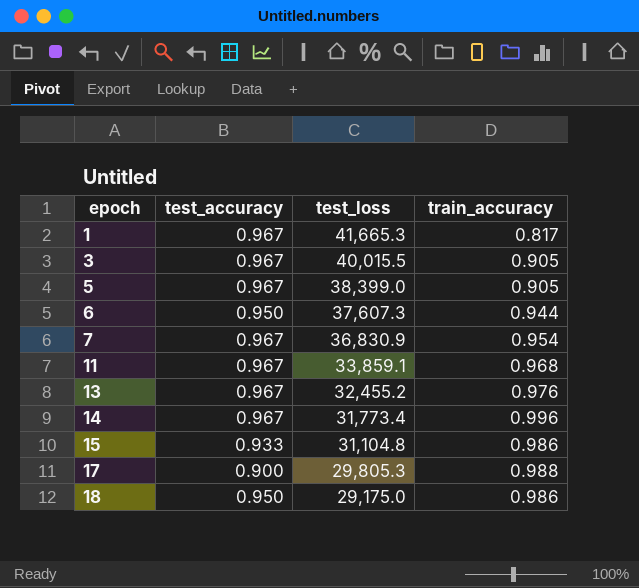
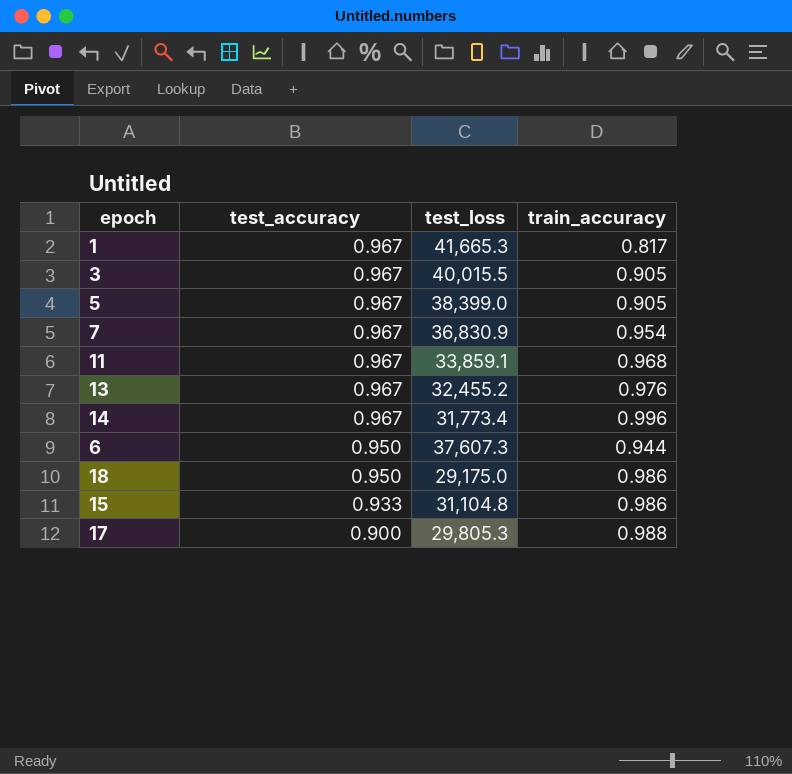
row order: epoch ascending -> test_accuracy descending

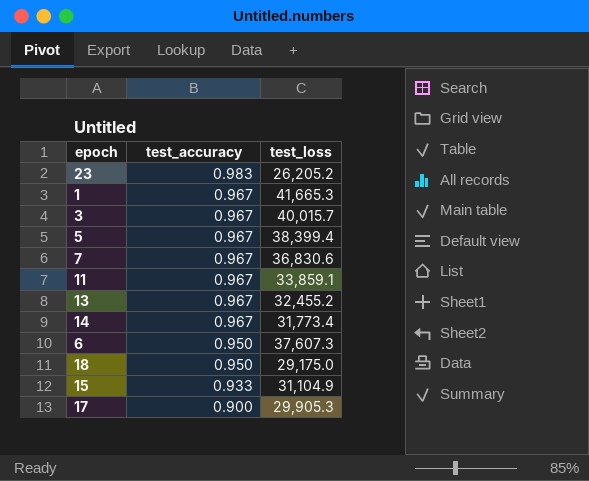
column train_accuracy | position: 4 -> none
row 23: none -> 0.983 | 26,205.2
3 | test_loss: 40,015.5 -> 40,015.7
5 | test_loss: 38,399.0 -> 38,399.4
7 | test_loss: 36,830.9 -> 36,830.6
15 | test_loss: 31,104.8 -> 31,104.9
17 | test_loss: 29,805.3 -> 29,905.3

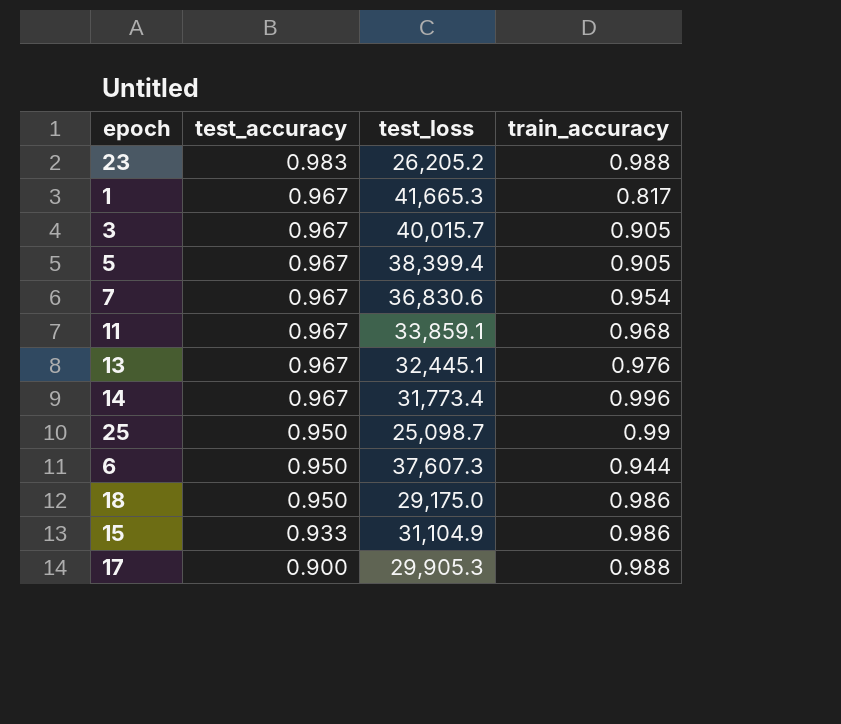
column train_accuracy | position: none -> 4
13 | test_loss: 32,455.2 -> 32,445.1
row 25: none -> 0.950 | 25,098.7 | 0.99

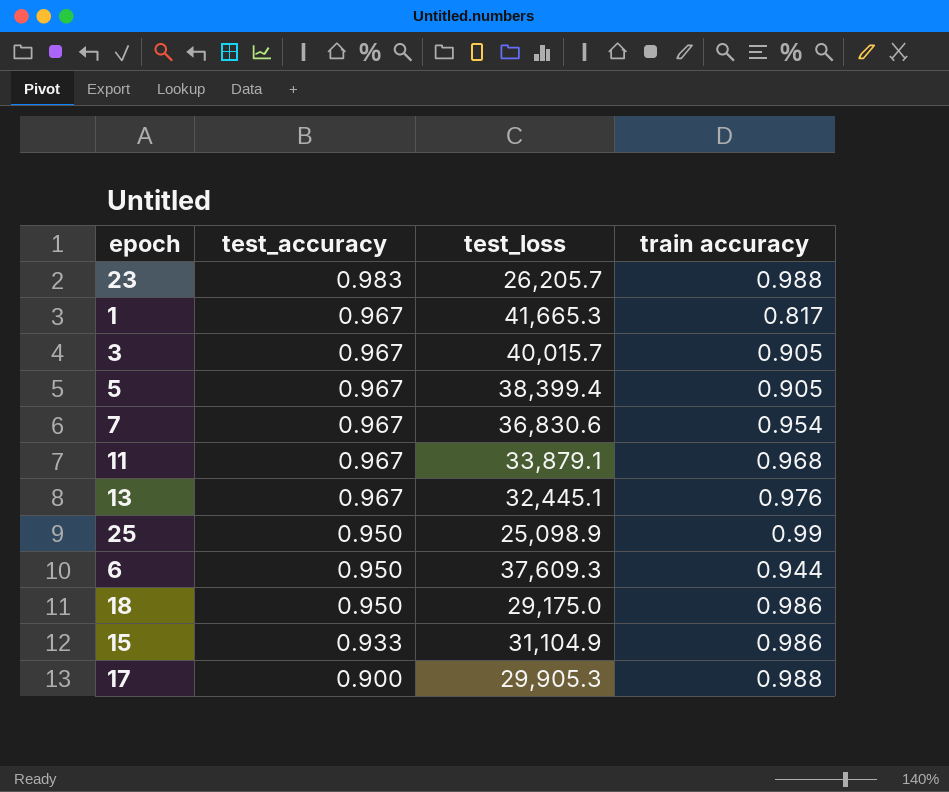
column name: train_accuracy -> train accuracy
row 14: 0.967 | 31,773.4 | 0.996 -> none
23 | test_loss: 26,205.2 -> 26,205.7
11 | test_loss: 33,859.1 -> 33,879.1
25 | test_loss: 25,098.7 -> 25,098.9
6 | test_loss: 37,607.3 -> 37,609.3

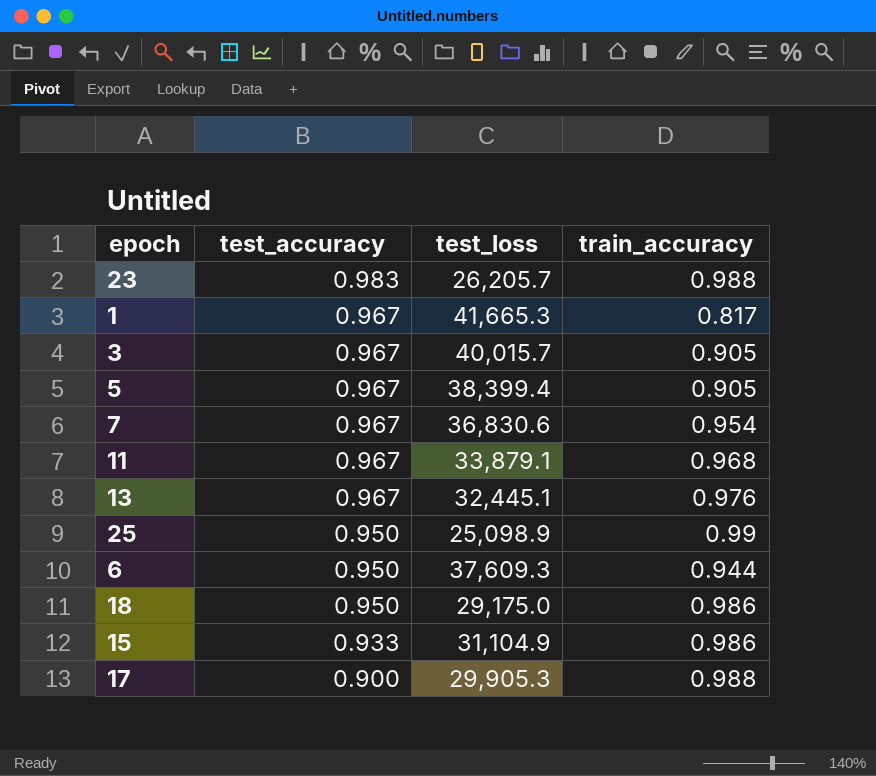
column name: train accuracy -> train_accuracy

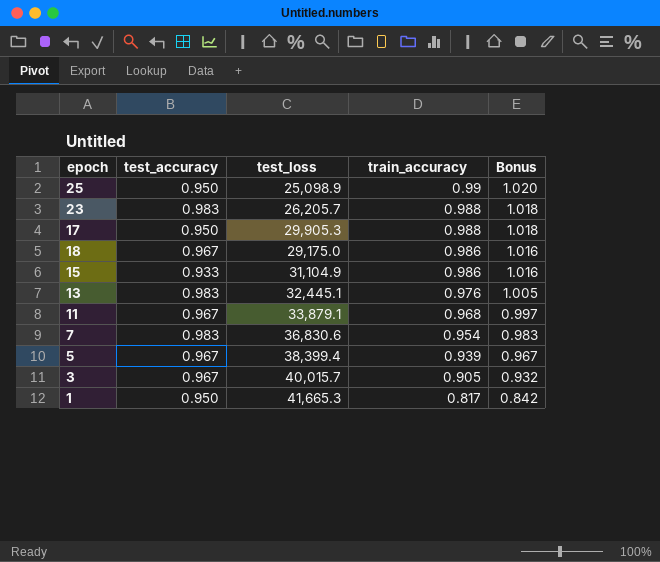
row order: test_accuracy descending -> train_accuracy descending
column Bonus | formula: none -> [train_accuracy] * 1.03
row 6: 0.950 | 37,609.3 | 0.944 -> none
17 | test_accuracy: 0.900 -> 0.950
18 | test_accuracy: 0.950 -> 0.967
13 | test_accuracy: 0.967 -> 0.983
7 | test_accuracy: 0.967 -> 0.983
5 | train_accuracy: 0.905 -> 0.939
1 | test_accuracy: 0.967 -> 0.950

